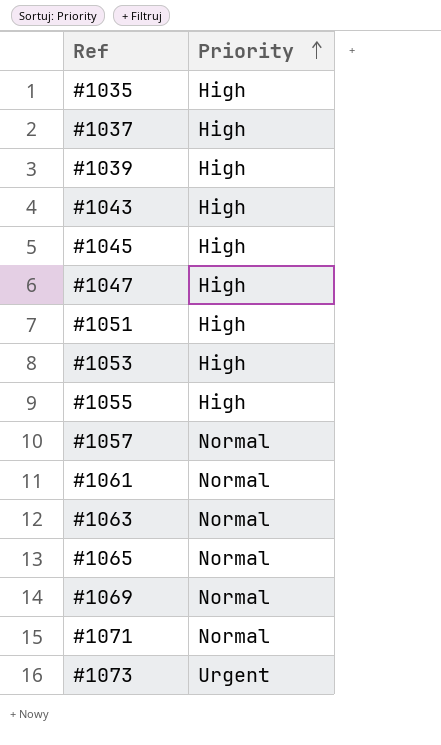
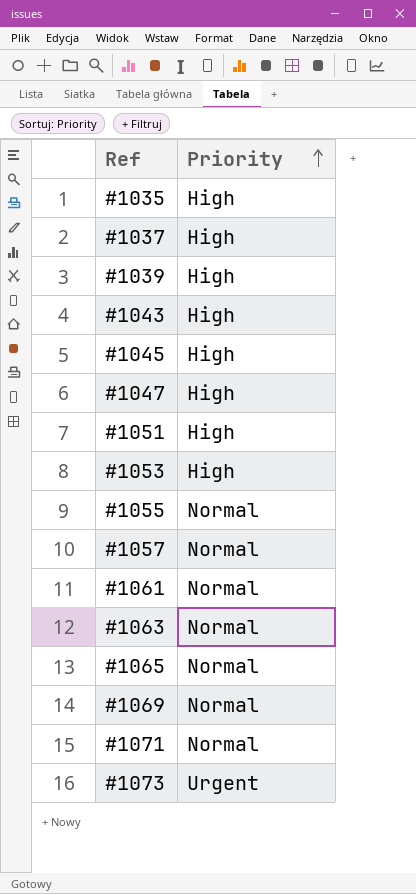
#1055 | Priority: High -> Normal

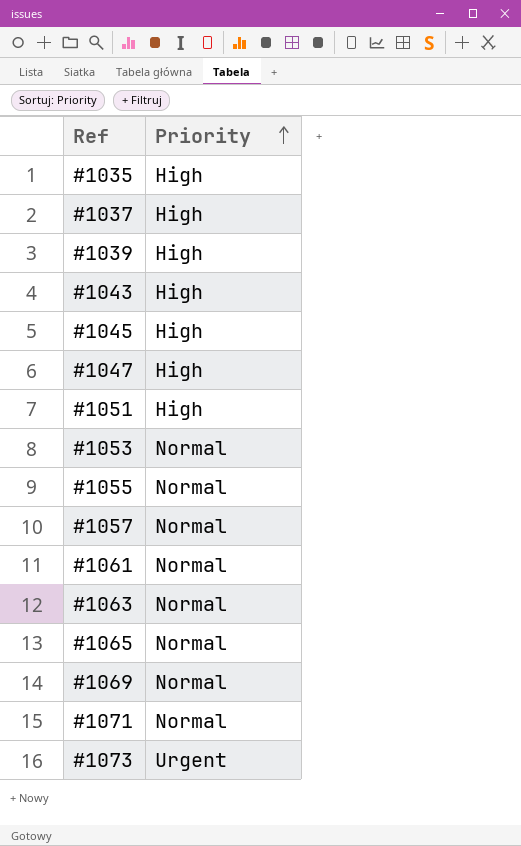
#1053 | Priority: High -> Normal

